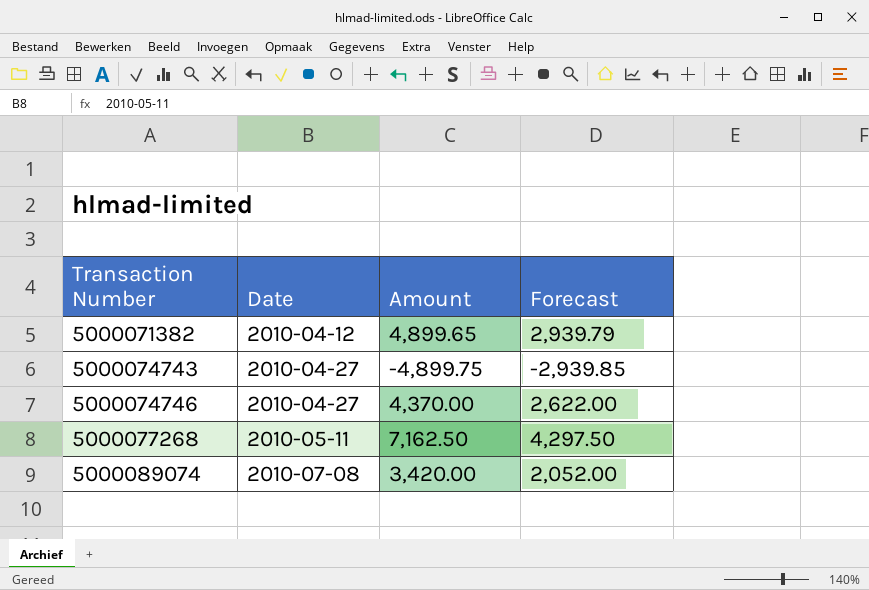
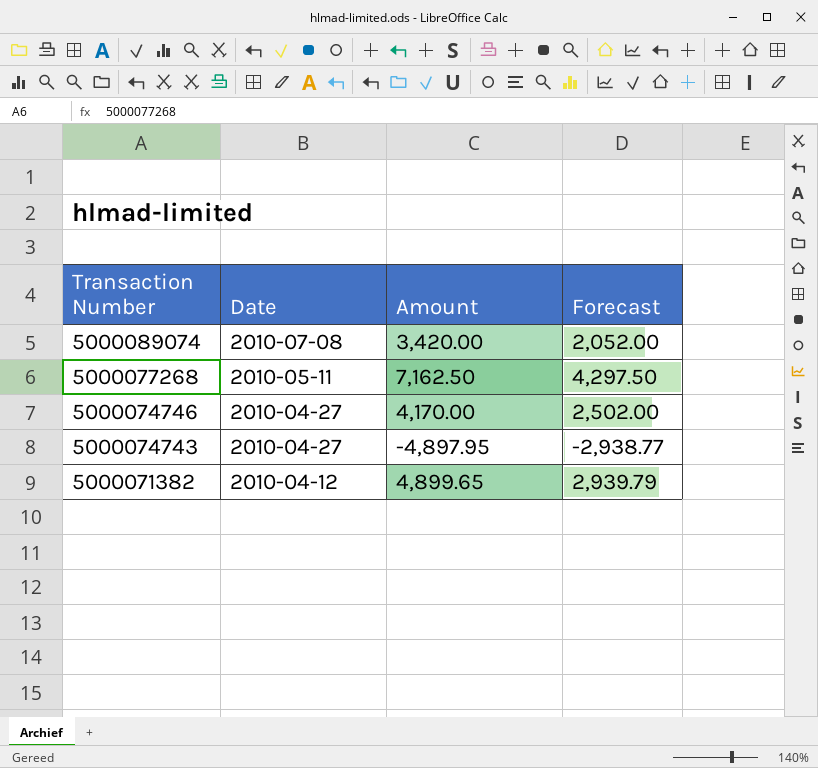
row order: Transaction Number ascending -> Transaction Number descending
5000074746 | Amount: 4,370.00 -> 4,170.00
5000074746 | Forecast: 2,622.00 -> 2,502.00
5000074743 | Amount: -4,899.75 -> -4,897.95
5000074743 | Forecast: -2,939.85 -> -2,938.77

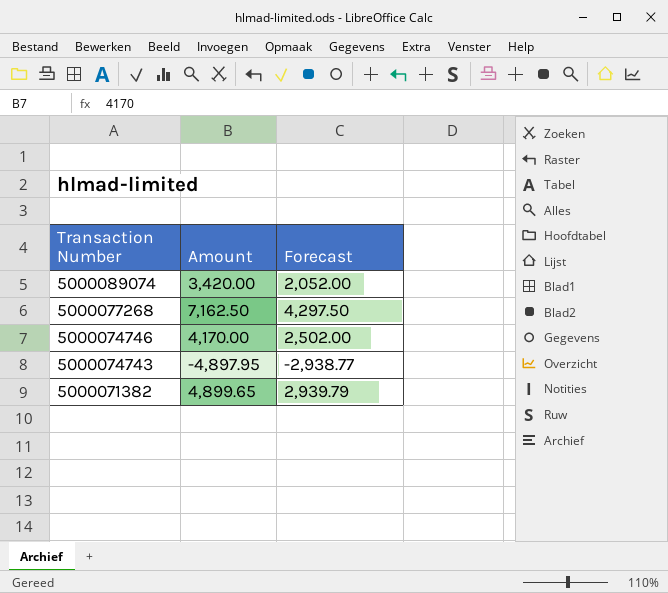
column Date | position: 2 -> none

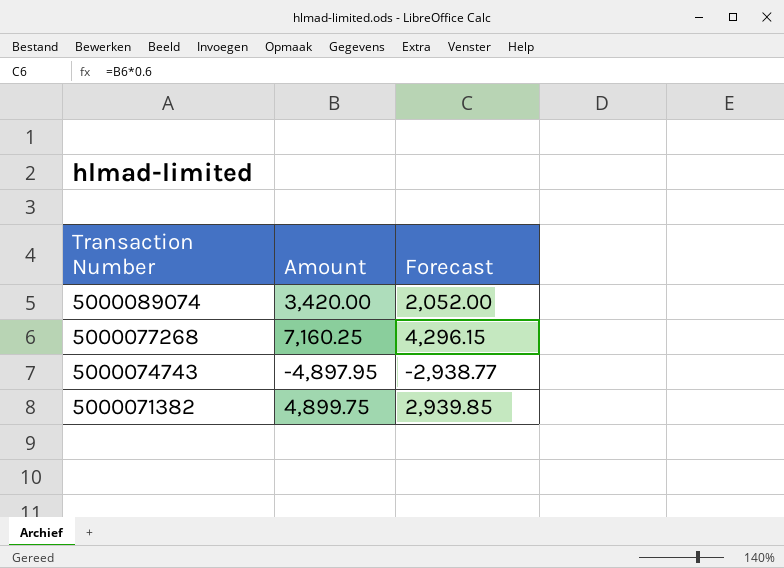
row 5000074746: 4,170.00 | 2,502.00 -> none
5000077268 | Amount: 7,162.50 -> 7,160.25
5000077268 | Forecast: 4,297.50 -> 4,296.15
5000071382 | Amount: 4,899.65 -> 4,899.75
5000071382 | Forecast: 2,939.79 -> 2,939.85

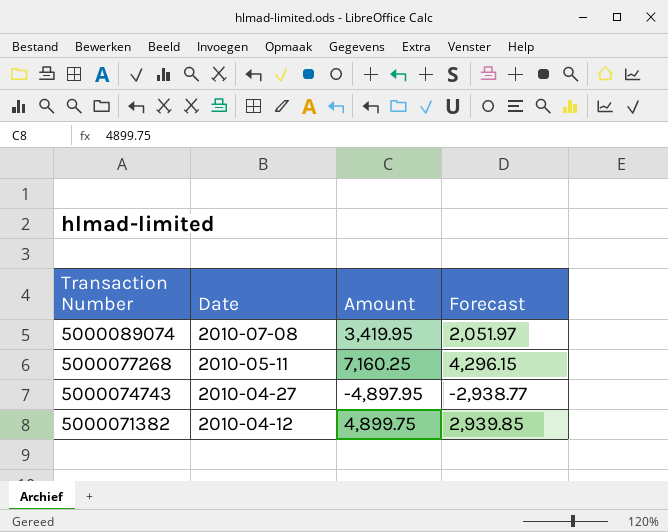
column Date | position: none -> 2
5000089074 | Amount: 3,420.00 -> 3,419.95
5000089074 | Forecast: 2,052.00 -> 2,051.97

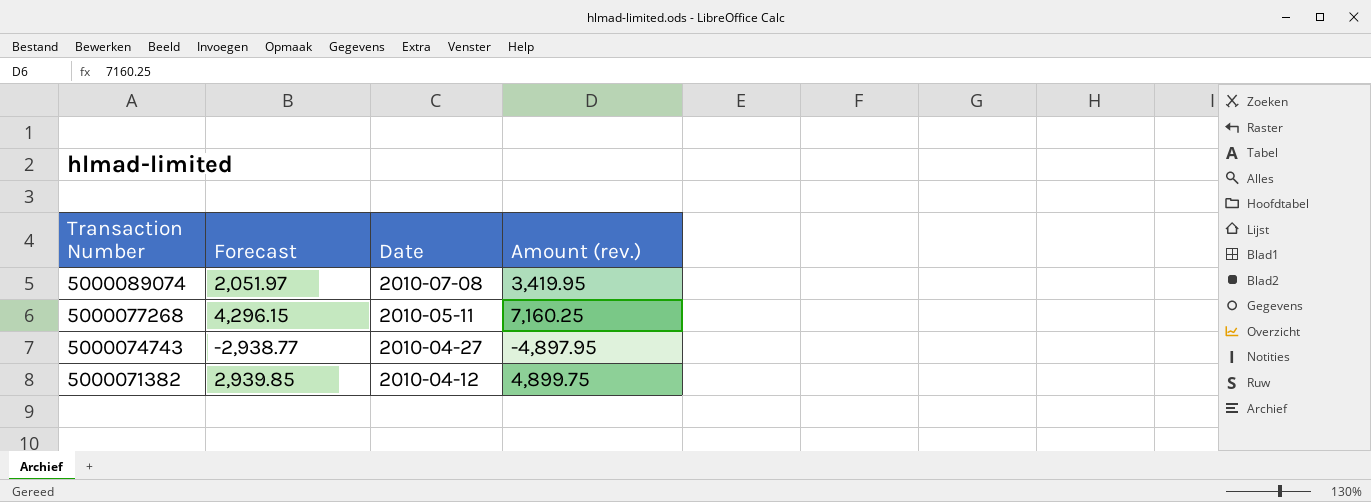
column Forecast | position: 4 -> 2
column name: Amount -> Amount (rev.)

